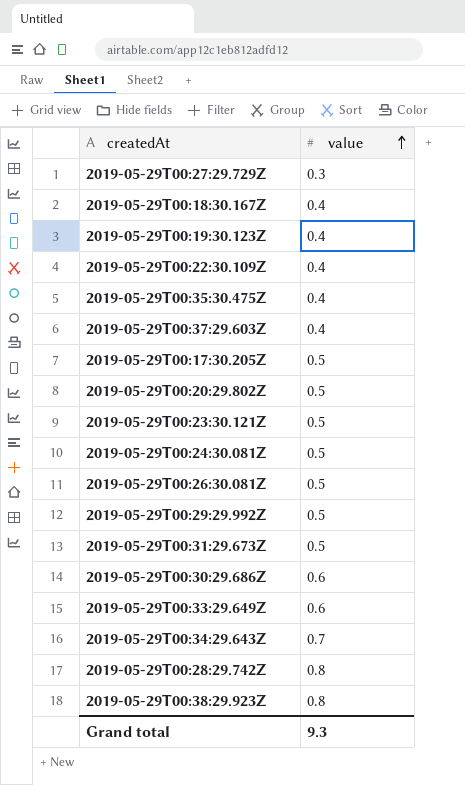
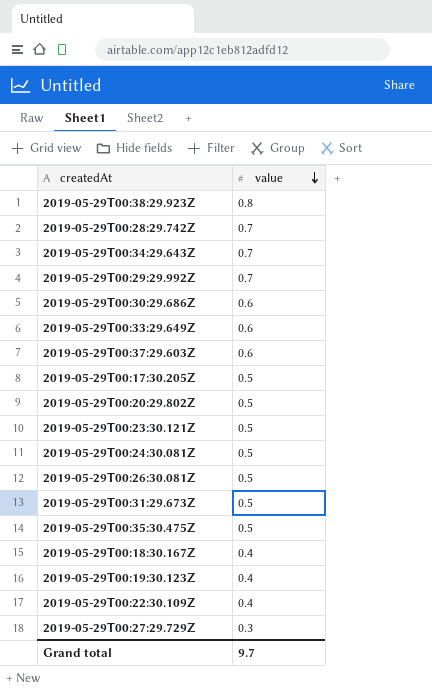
row order: value ascending -> value descending
2019-05-29T00:28:29.742Z | value: 0.8 -> 0.7
2019-05-29T00:29:29.992Z | value: 0.5 -> 0.7
2019-05-29T00:37:29.603Z | value: 0.4 -> 0.6
2019-05-29T00:35:30.475Z | value: 0.4 -> 0.5
Grand total | value: 9.3 -> 9.7

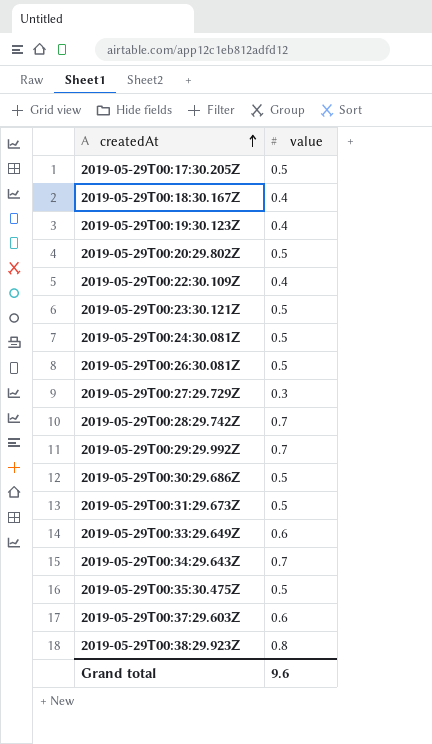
row order: value descending -> createdAt ascending
2019-05-29T00:30:29.686Z | value: 0.6 -> 0.5
Grand total | value: 9.7 -> 9.6

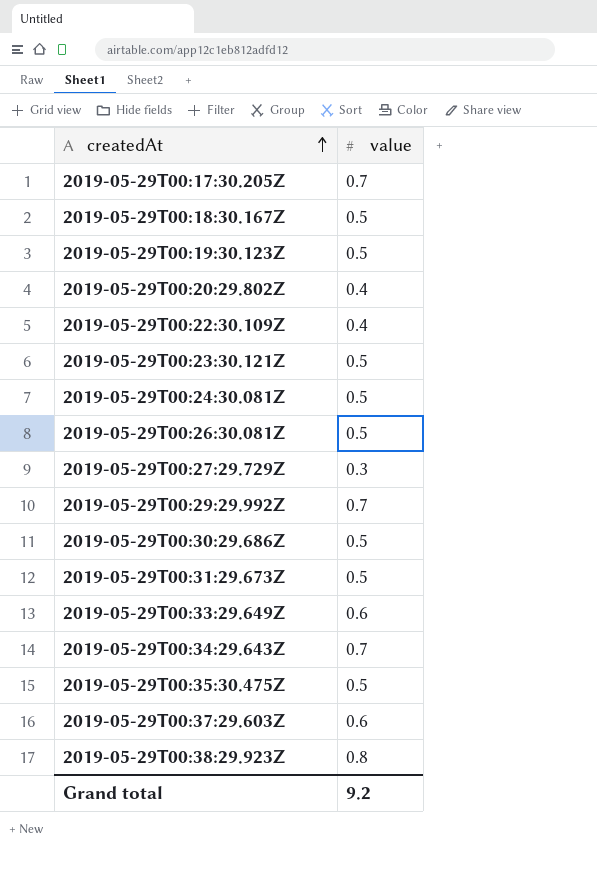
row 2019-05-29T00:28:29.742Z: 0.7 -> none
2019-05-29T00:17:30.205Z | value: 0.5 -> 0.7
2019-05-29T00:18:30.167Z | value: 0.4 -> 0.5
2019-05-29T00:19:30.123Z | value: 0.4 -> 0.5
2019-05-29T00:20:29.802Z | value: 0.5 -> 0.4
Grand total | value: 9.6 -> 9.2

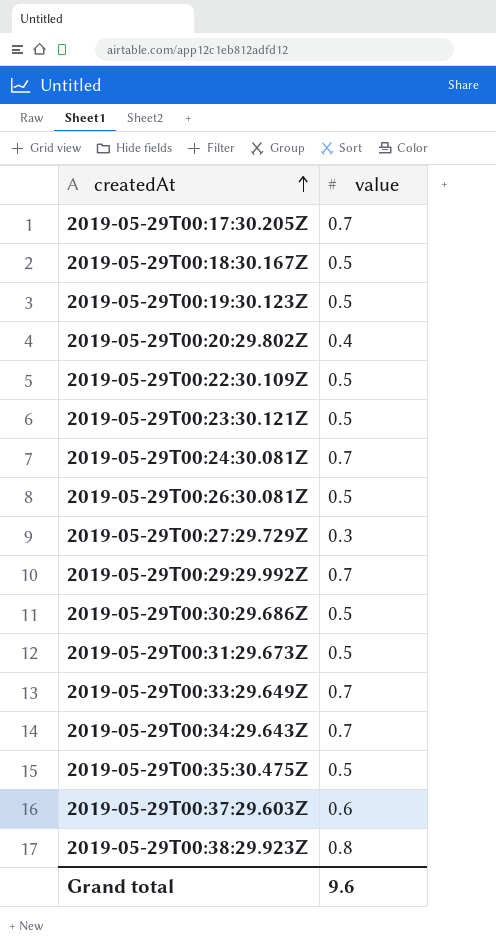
2019-05-29T00:22:30.109Z | value: 0.4 -> 0.5
2019-05-29T00:24:30.081Z | value: 0.5 -> 0.7
2019-05-29T00:33:29.649Z | value: 0.6 -> 0.7
Grand total | value: 9.2 -> 9.6

